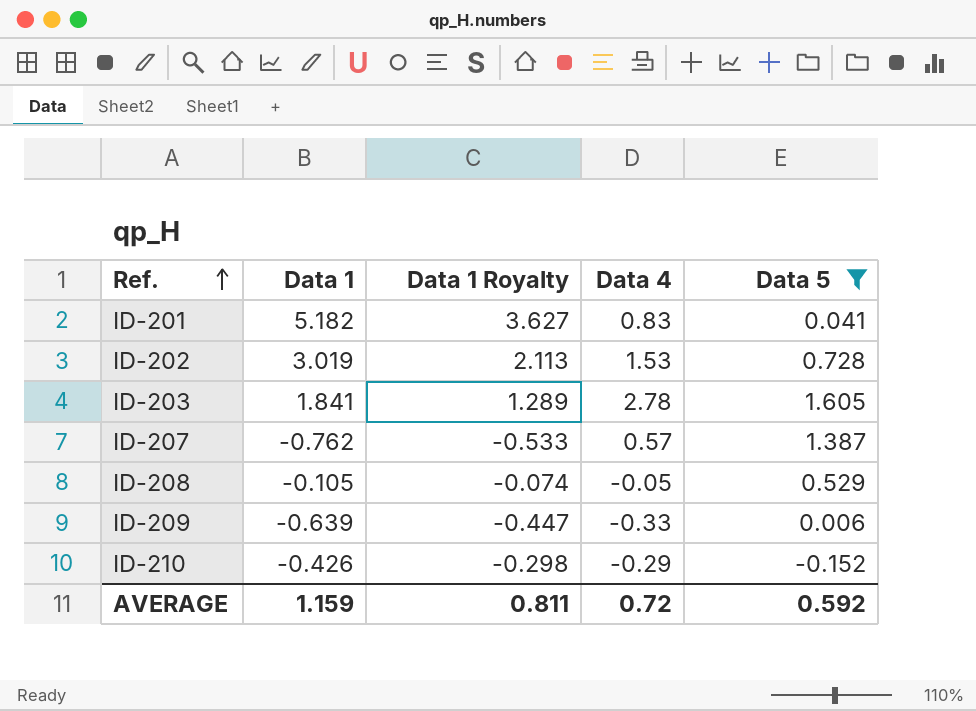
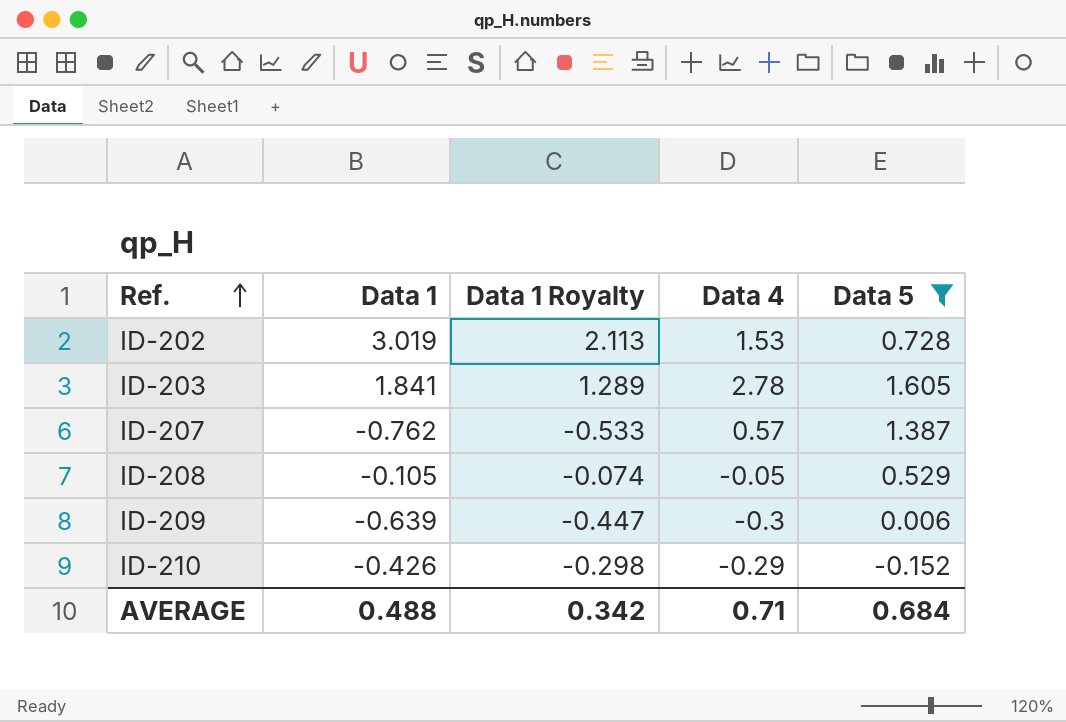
row ID-201: 5.182 | 3.627 | 0.83 | 0.041 -> none
ID-209 | Data 4: -0.33 -> -0.3
AVERAGE | Data 1: 1.159 -> 0.488
AVERAGE | Data 1 Royalty: 0.811 -> 0.342
AVERAGE | Data 4: 0.72 -> 0.71
AVERAGE | Data 5: 0.592 -> 0.684

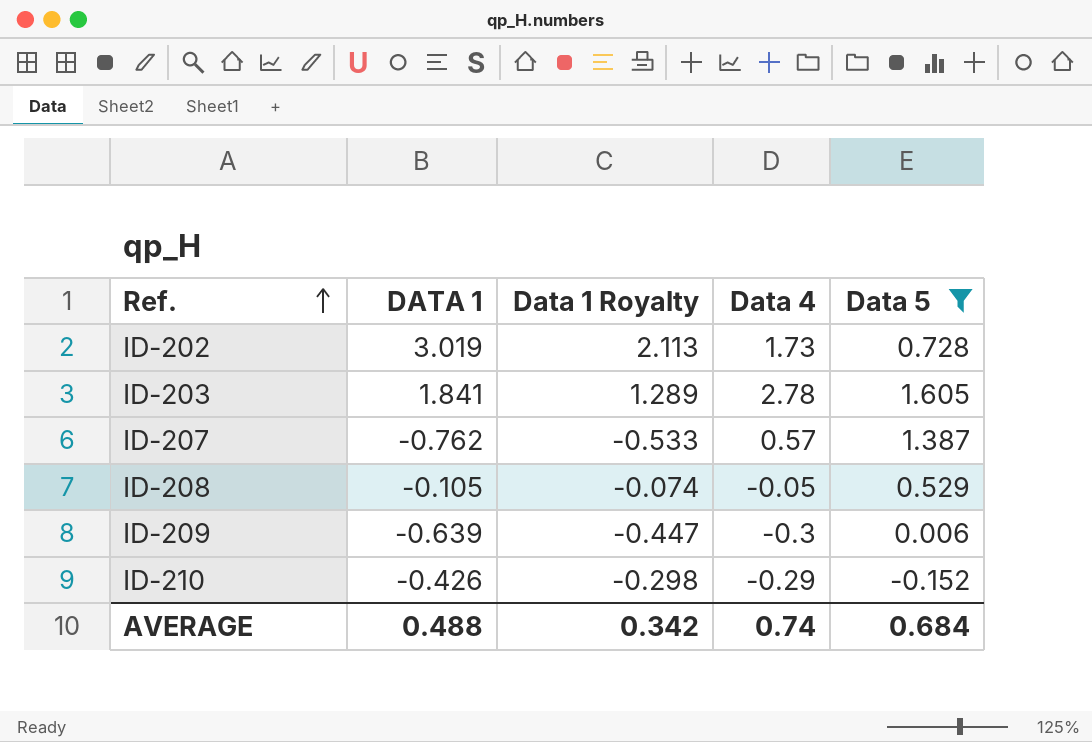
column name: Data 1 -> DATA 1
ID-202 | Data 4: 1.53 -> 1.73
AVERAGE | Data 4: 0.71 -> 0.74

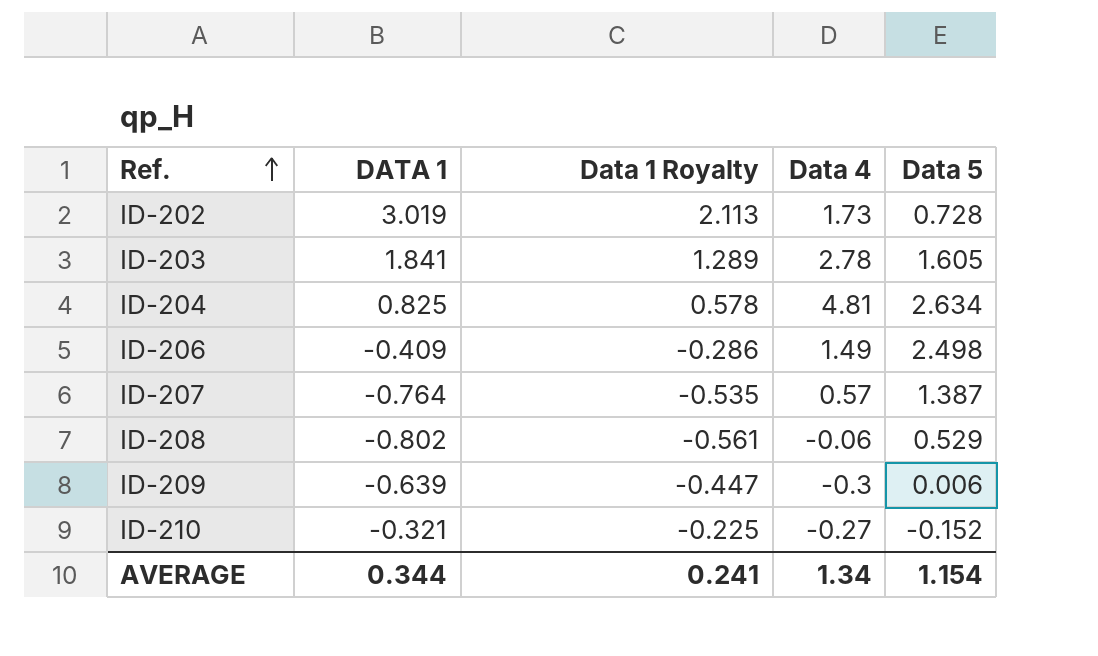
filter: Data 5 <= 1.605 -> none
ID-207 | DATA 1: -0.762 -> -0.764
ID-207 | Data 1 Royalty: -0.533 -> -0.535
ID-208 | DATA 1: -0.105 -> -0.802
ID-208 | Data 1 Royalty: -0.074 -> -0.561
ID-208 | Data 4: -0.05 -> -0.06
ID-210 | DATA 1: -0.426 -> -0.321
ID-210 | Data 1 Royalty: -0.298 -> -0.225
ID-210 | Data 4: -0.29 -> -0.27
AVERAGE | DATA 1: 0.488 -> 0.344
AVERAGE | Data 1 Royalty: 0.342 -> 0.241
AVERAGE | Data 4: 0.74 -> 1.34
AVERAGE | Data 5: 0.684 -> 1.154

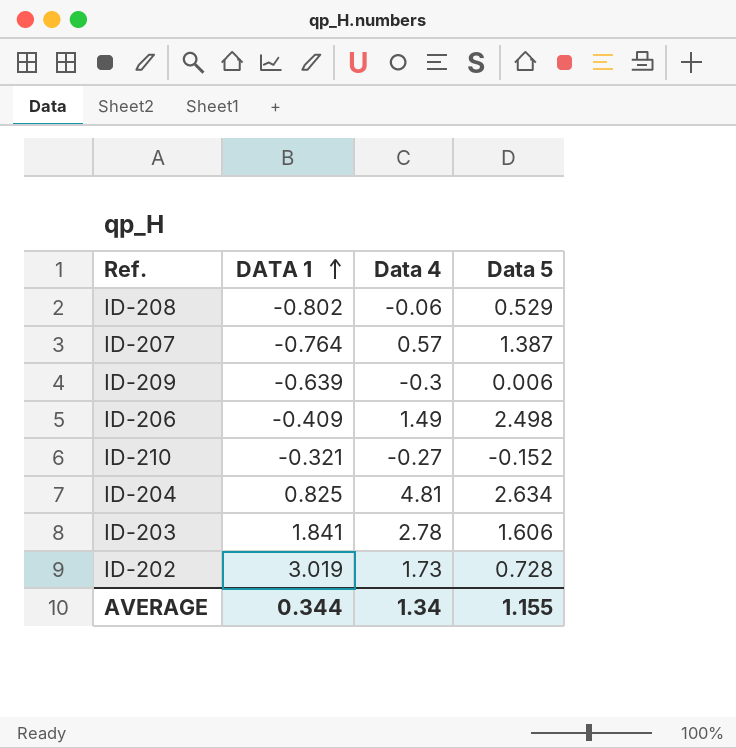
row order: Ref. ascending -> DATA 1 ascending
column Data 1 Royalty | formula: [DATA 1] * 0.7 -> none
ID-203 | Data 5: 1.605 -> 1.606
AVERAGE | Data 5: 1.154 -> 1.155

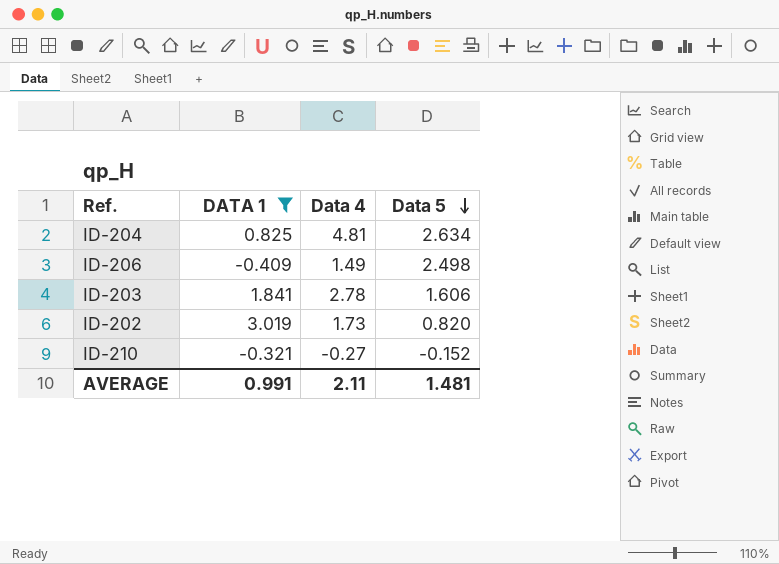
filter: none -> DATA 1 >= -0.409
row order: DATA 1 ascending -> Data 5 descending
ID-202 | Data 5: 0.728 -> 0.820
AVERAGE | DATA 1: 0.344 -> 0.991
AVERAGE | Data 4: 1.34 -> 2.11
AVERAGE | Data 5: 1.155 -> 1.481

